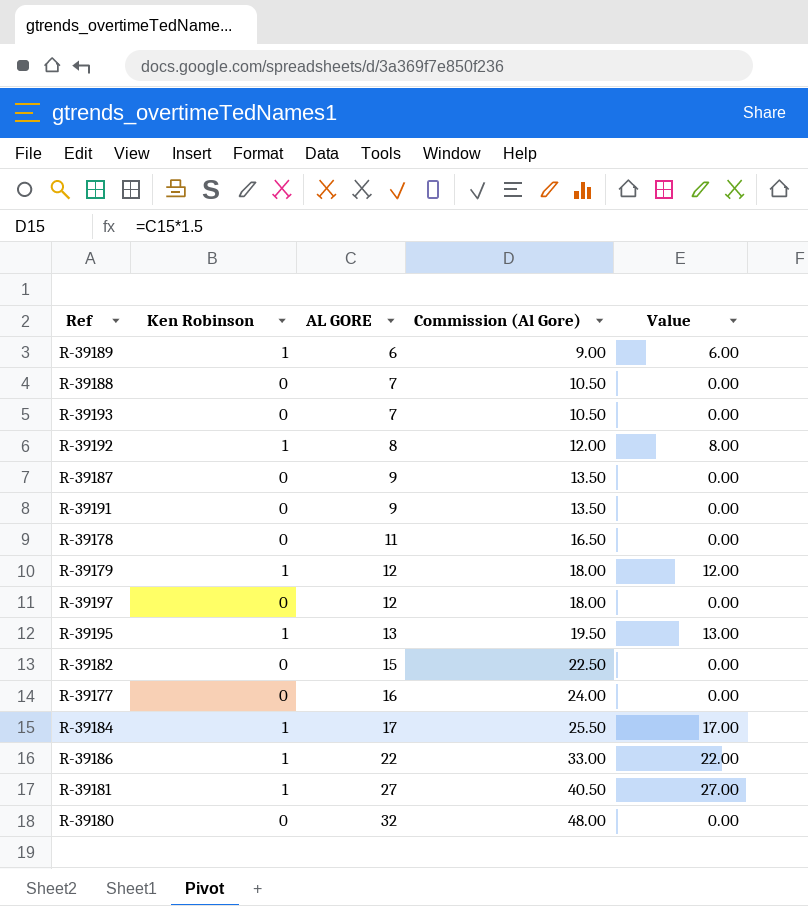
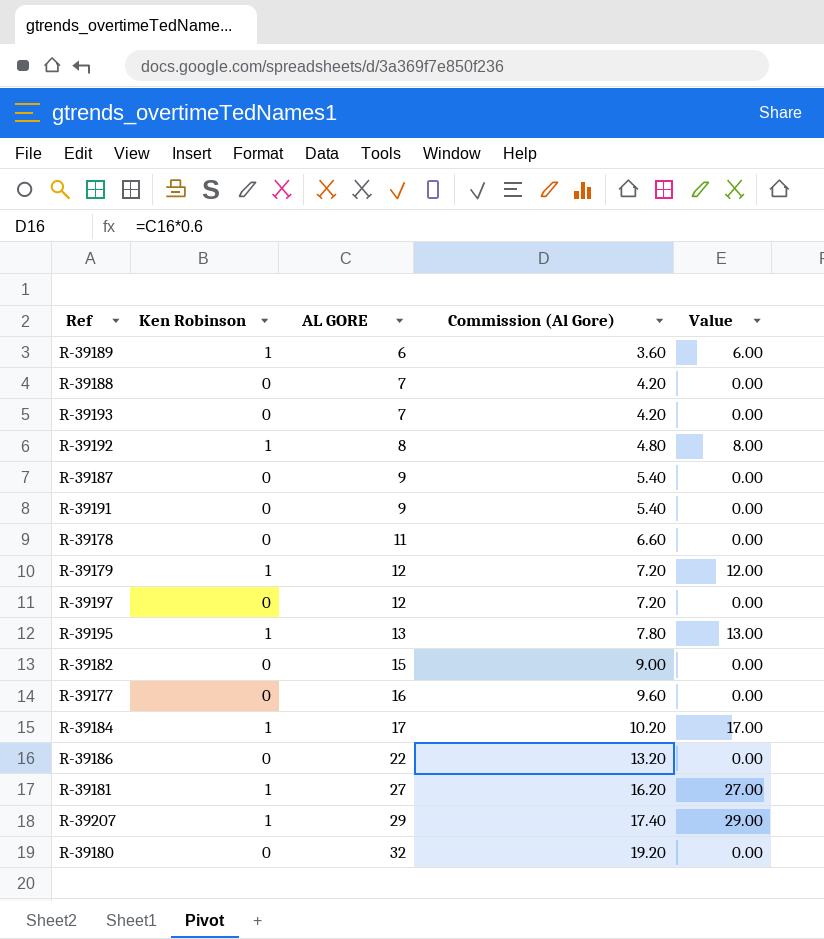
column Commission (Al Gore) | formula: [AL GORE] * 1.5 -> [AL GORE] * 0.6
R-39186 | Ken Robinson: 1 -> 0
R-39186 | Value: 22.00 -> 0.00
row R-39207: none -> 1 | 29 | 17.40 | 29.00

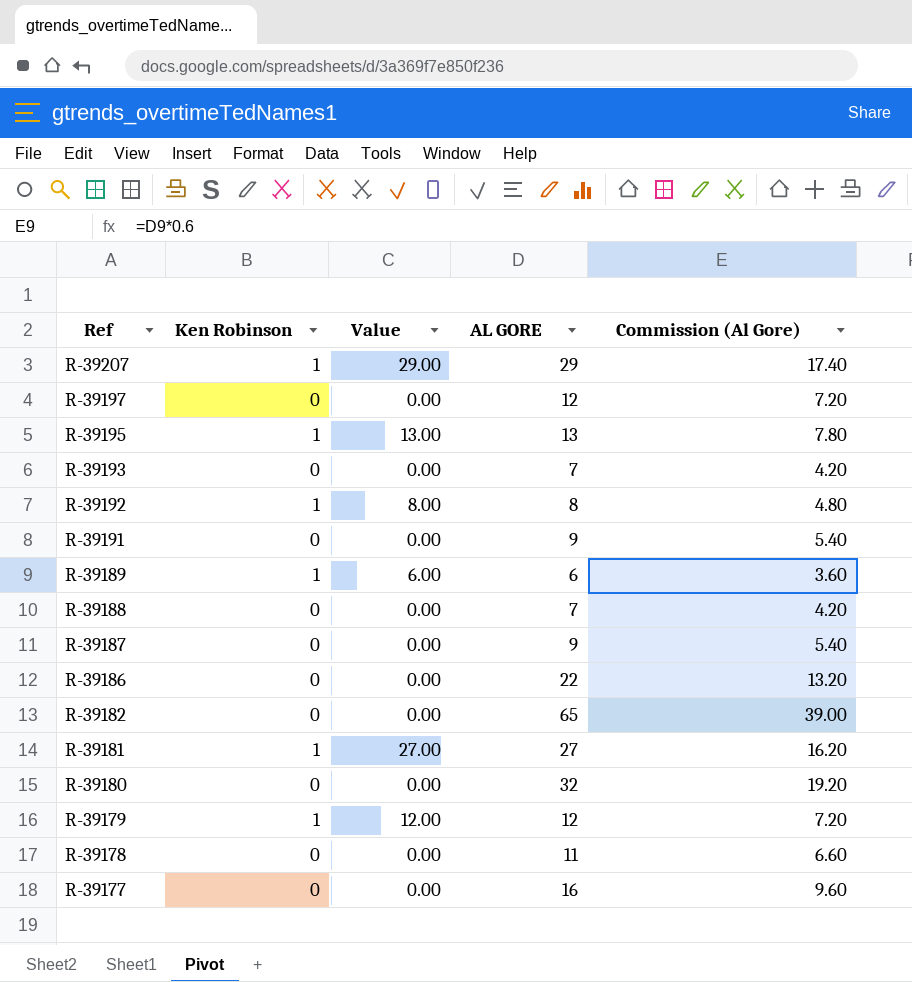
row order: AL GORE ascending -> Ref descending
column Value | position: 5 -> 3
row R-39184: 1 | 17 | 10.20 | 17.00 -> none
R-39182 | AL GORE: 15 -> 65
R-39182 | Commission (Al Gore): 9.00 -> 39.00

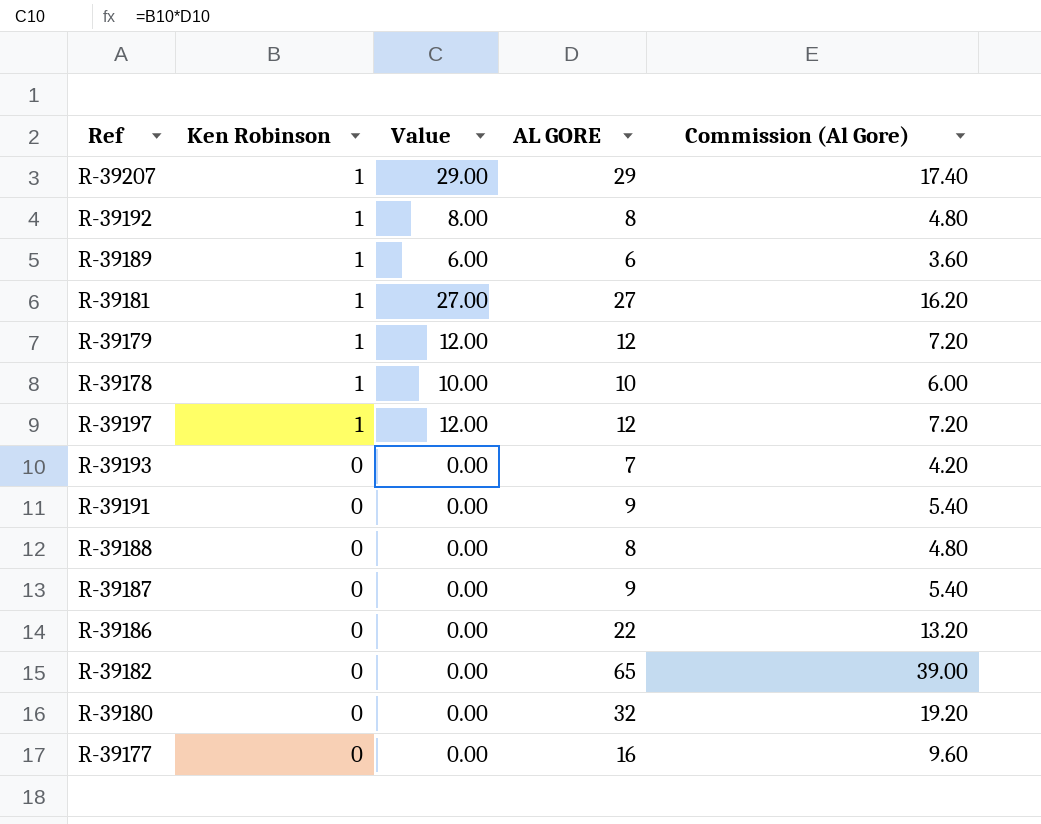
row order: Ref descending -> Ken Robinson descending
row R-39195: 1 | 13.00 | 13 | 7.80 -> none
R-39178 | Ken Robinson: 0 -> 1
R-39178 | Value: 0.00 -> 10.00
R-39178 | AL GORE: 11 -> 10
R-39178 | Commission (Al Gore): 6.60 -> 6.00
R-39197 | Ken Robinson: 0 -> 1
R-39197 | Value: 0.00 -> 12.00
R-39188 | AL GORE: 7 -> 8
R-39188 | Commission (Al Gore): 4.20 -> 4.80

